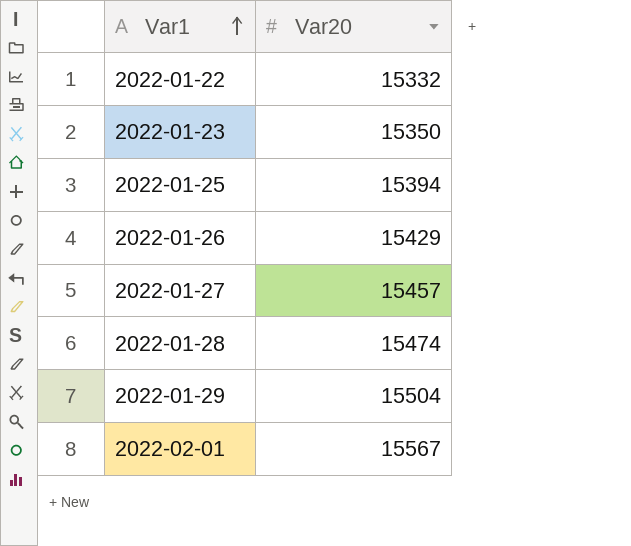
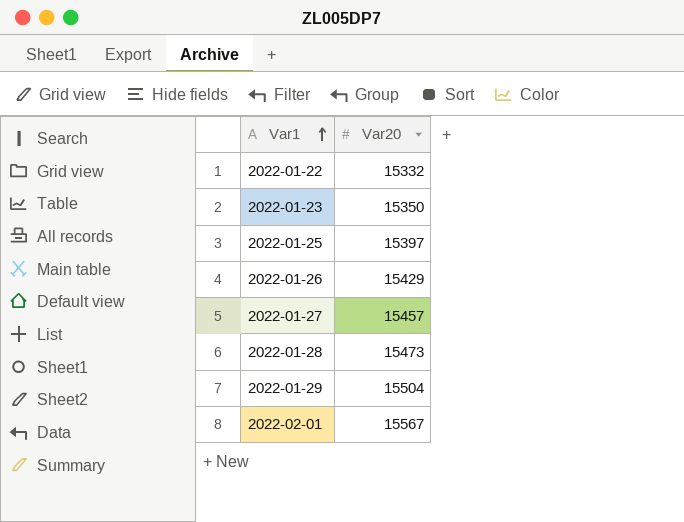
2022-01-25 | Var20: 15394 -> 15397
2022-01-28 | Var20: 15474 -> 15473

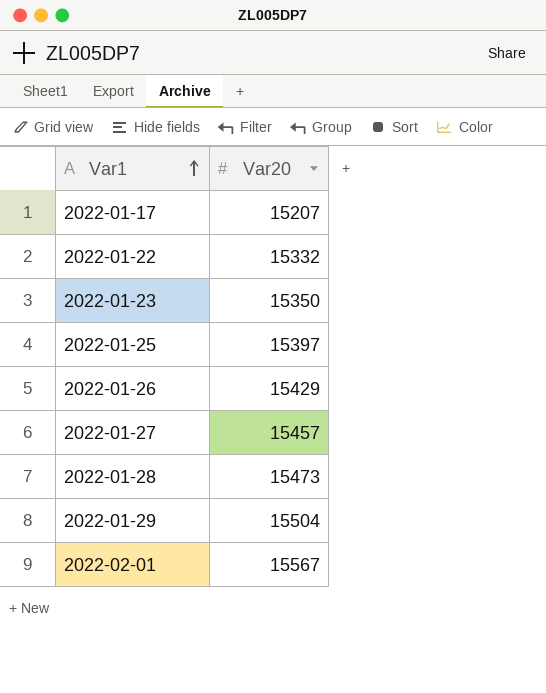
row 2022-01-17: none -> 15207

